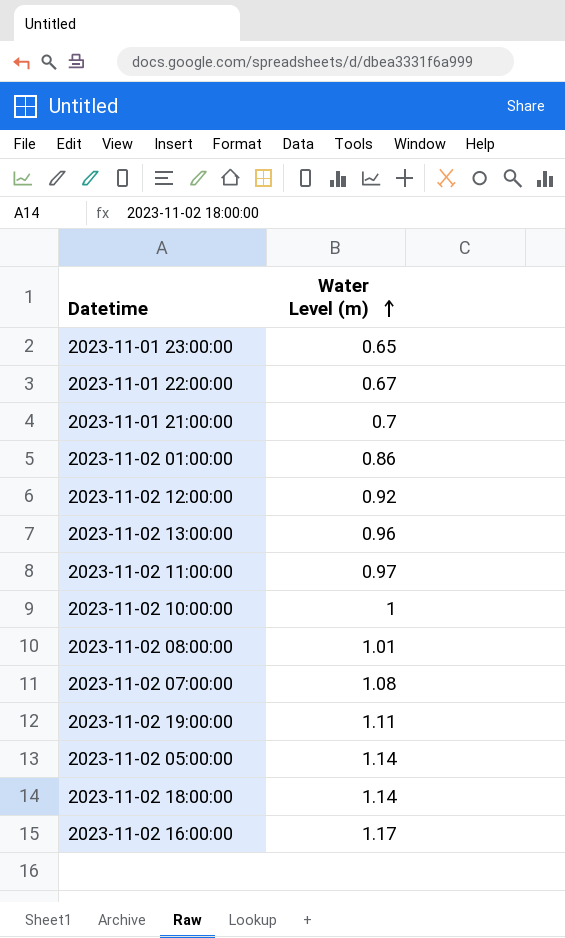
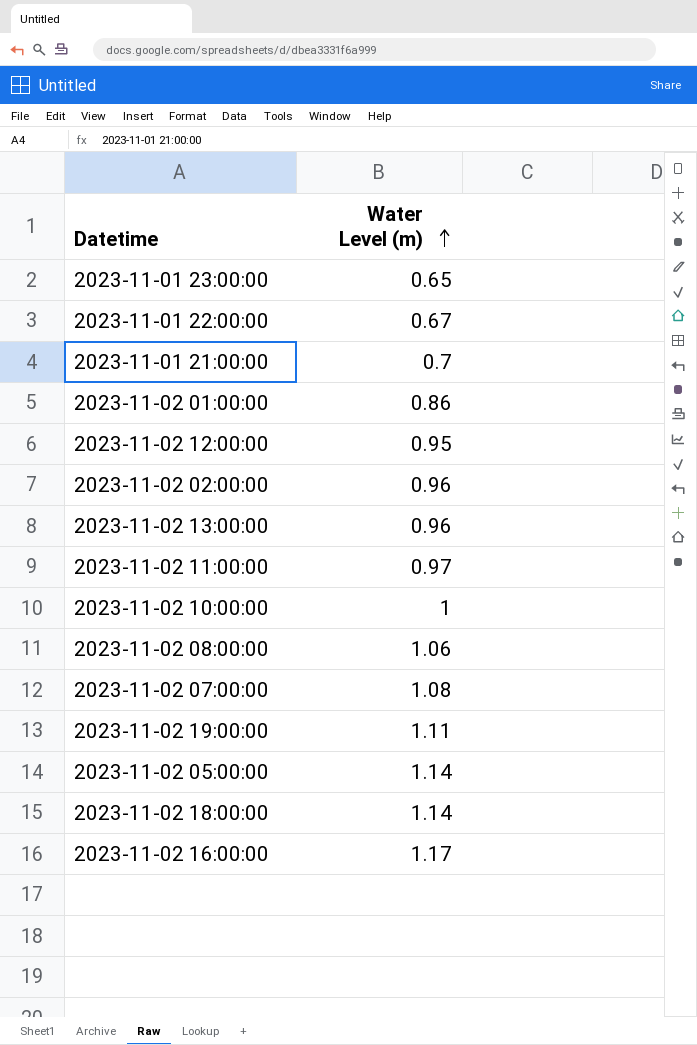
2023-11-02 12:00:00 | Water Level (m): 0.92 -> 0.95
row 2023-11-02 02:00:00: none -> 0.96
2023-11-02 08:00:00 | Water Level (m): 1.01 -> 1.06

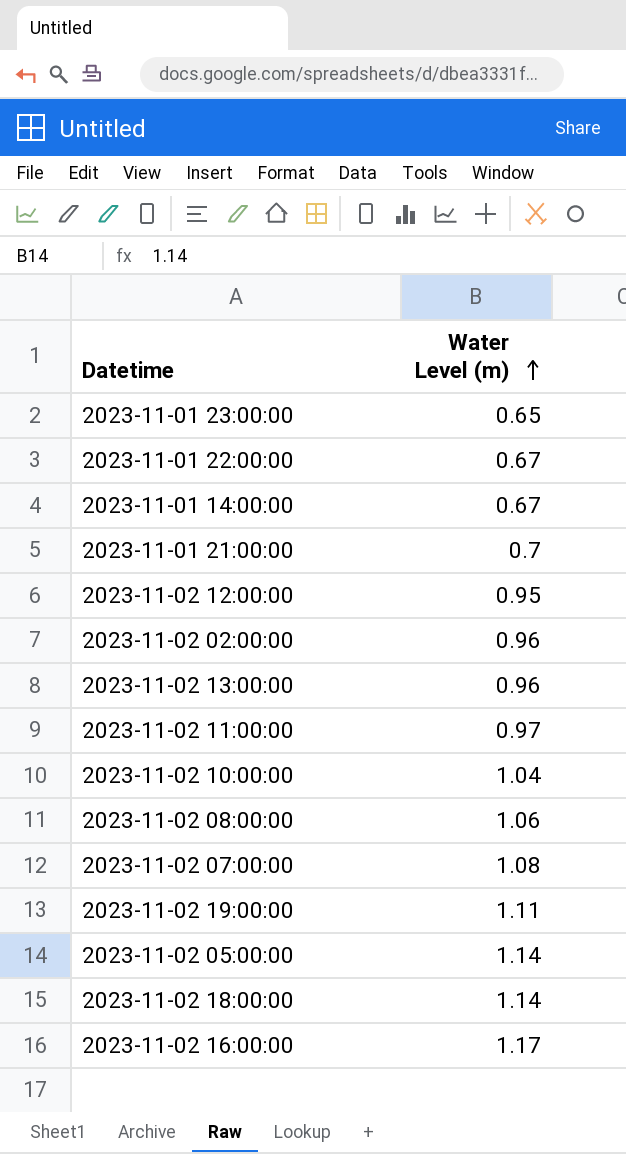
row 2023-11-02 01:00:00: 0.86 -> none
row 2023-11-01 14:00:00: none -> 0.67
2023-11-02 10:00:00 | Water Level (m): 1 -> 1.04

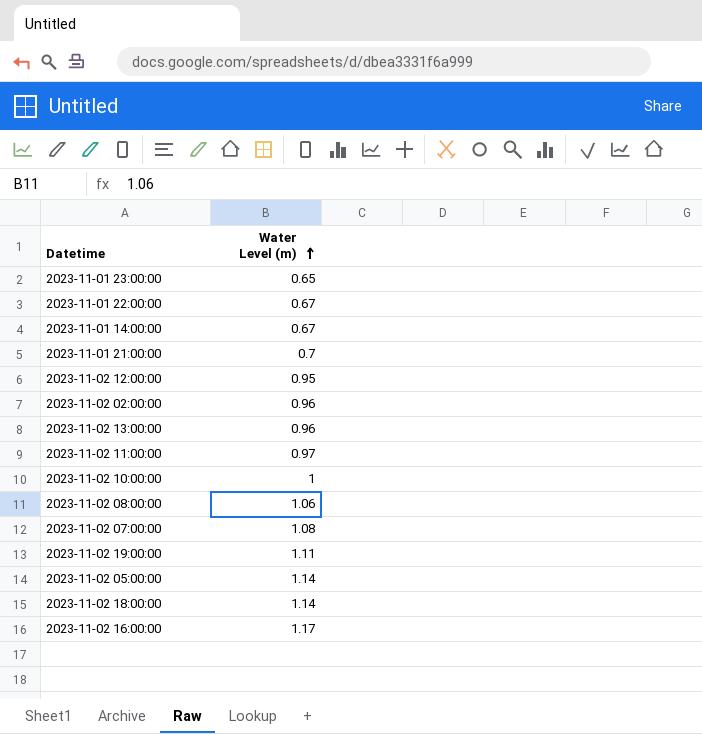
2023-11-02 10:00:00 | Water Level (m): 1.04 -> 1

